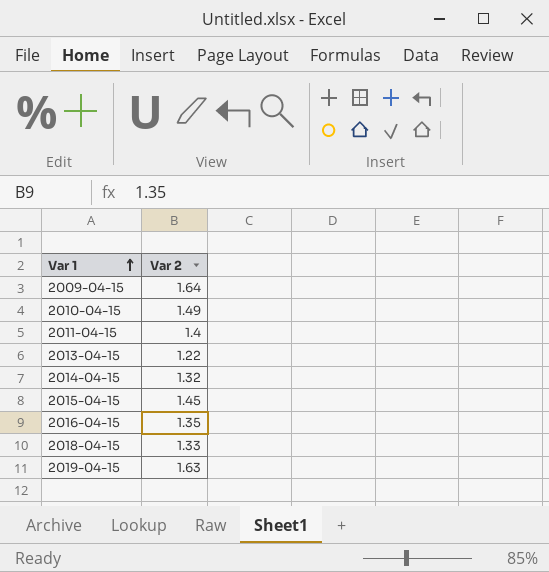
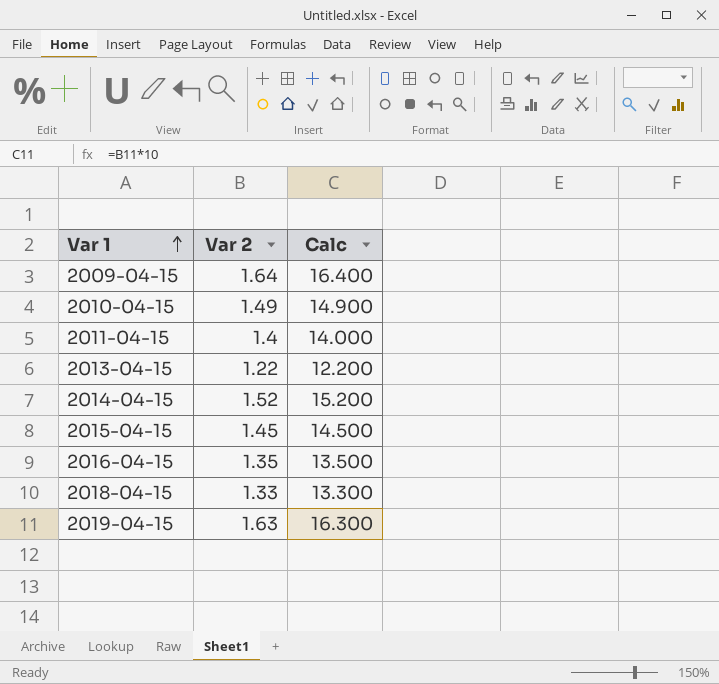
column Calc | formula: none -> [Var 2] * 10
2014-04-15 | Var 2: 1.32 -> 1.52

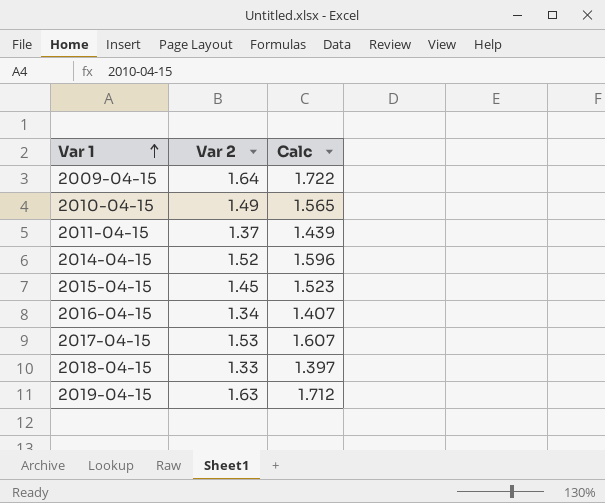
column Calc | formula: [Var 2] * 10 -> [Var 2] * 1.05
row 2013-04-15: 1.22 | 12.200 -> none
2011-04-15 | Var 2: 1.4 -> 1.37
2016-04-15 | Var 2: 1.35 -> 1.34
row 2017-04-15: none -> 1.53 | 1.607

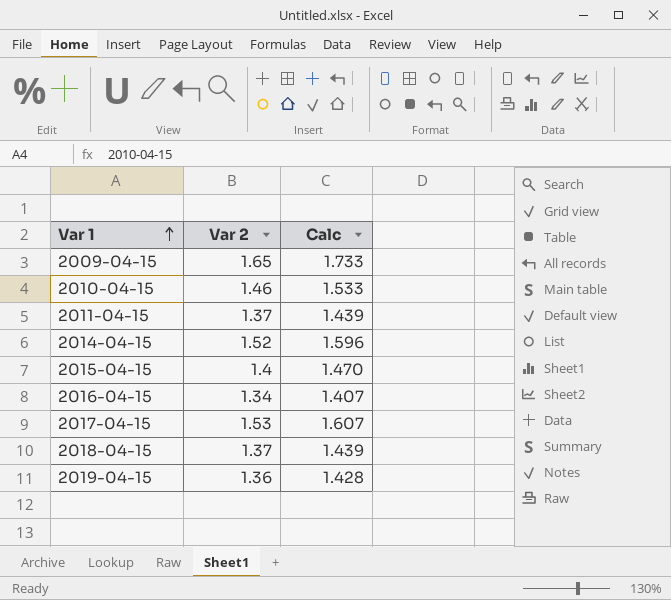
2009-04-15 | Var 2: 1.64 -> 1.65
2009-04-15 | Calc: 1.722 -> 1.733
2010-04-15 | Var 2: 1.49 -> 1.46
2010-04-15 | Calc: 1.565 -> 1.533
2015-04-15 | Var 2: 1.45 -> 1.4
2015-04-15 | Calc: 1.523 -> 1.470
2018-04-15 | Var 2: 1.33 -> 1.37
2018-04-15 | Calc: 1.397 -> 1.439
2019-04-15 | Var 2: 1.63 -> 1.36
2019-04-15 | Calc: 1.712 -> 1.428

